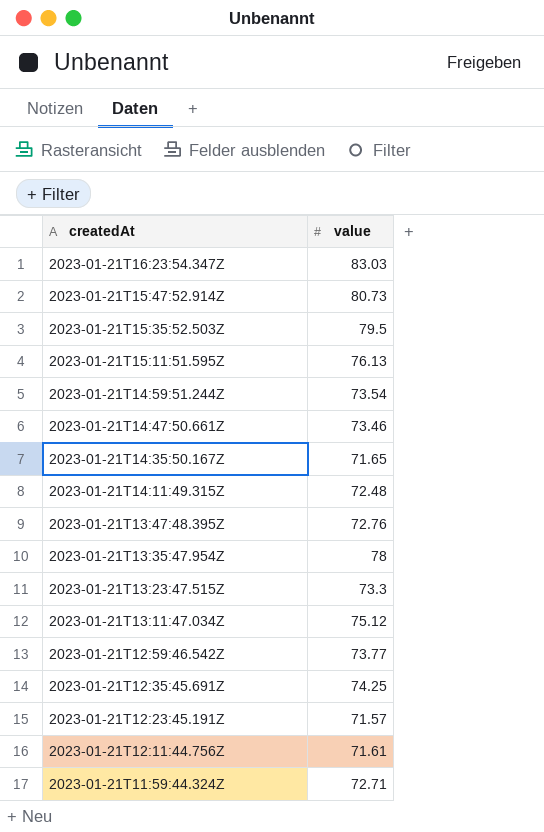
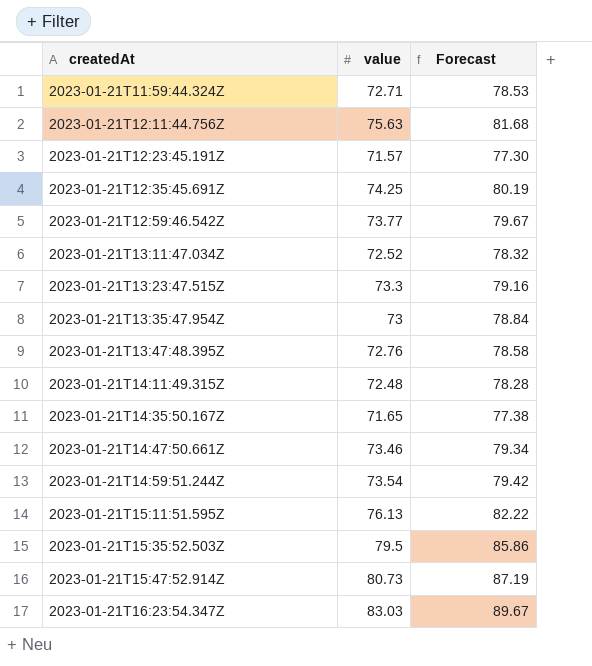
row order: createdAt descending -> createdAt ascending
column Forecast | formula: none -> [value] * 1.08
2023-01-21T12:11:44.756Z | value: 71.61 -> 75.63
2023-01-21T13:11:47.034Z | value: 75.12 -> 72.52
2023-01-21T13:35:47.954Z | value: 78 -> 73

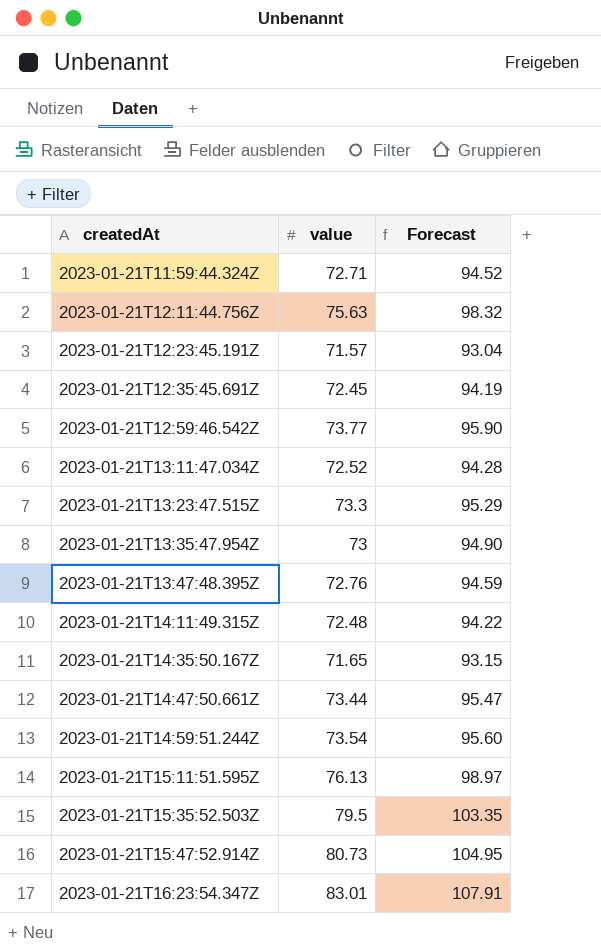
column Forecast | formula: [value] * 1.08 -> [value] * 1.3
2023-01-21T12:35:45.691Z | value: 74.25 -> 72.45
2023-01-21T14:47:50.661Z | value: 73.46 -> 73.44
2023-01-21T16:23:54.347Z | value: 83.03 -> 83.01

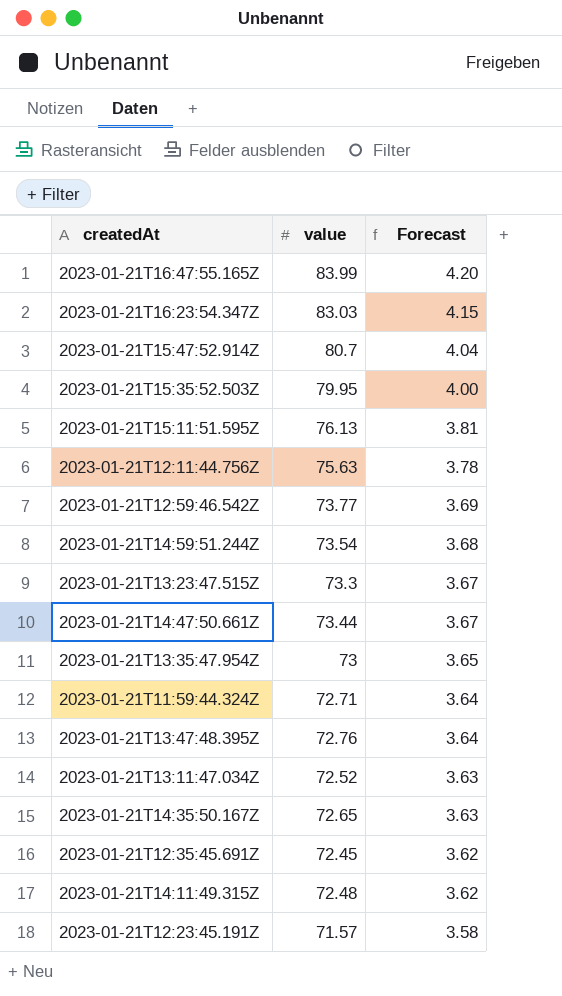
row order: createdAt ascending -> Forecast descending
column Forecast | formula: [value] * 1.3 -> [value] * 0.05
row 2023-01-21T16:47:55.165Z: none -> 83.99 | 4.20
2023-01-21T16:23:54.347Z | value: 83.01 -> 83.03
2023-01-21T15:47:52.914Z | value: 80.73 -> 80.7
2023-01-21T15:35:52.503Z | value: 79.5 -> 79.95
2023-01-21T14:35:50.167Z | value: 71.65 -> 72.65

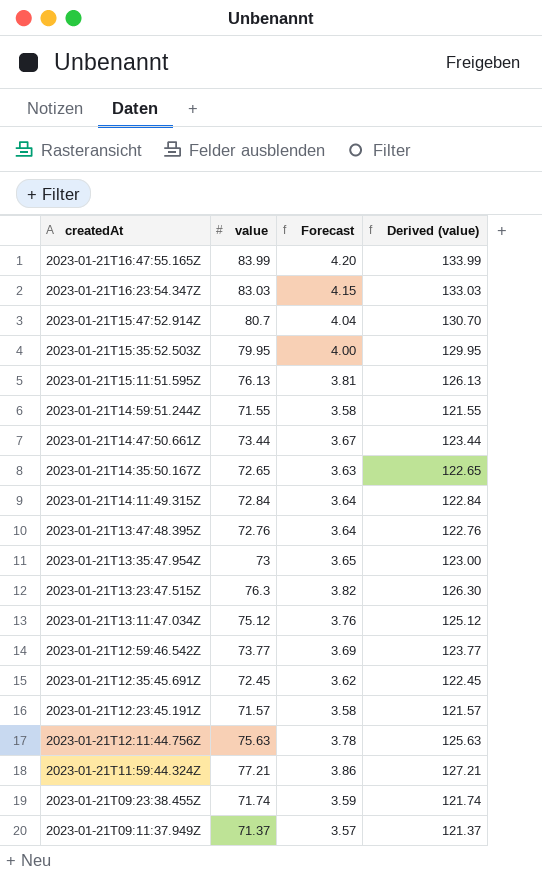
row order: Forecast descending -> createdAt descending
column Derived (value) | formula: none -> [value] + 50
2023-01-21T14:59:51.244Z | value: 73.54 -> 71.55
2023-01-21T14:59:51.244Z | Forecast: 3.68 -> 3.58
2023-01-21T14:11:49.315Z | value: 72.48 -> 72.84
2023-01-21T14:11:49.315Z | Forecast: 3.62 -> 3.64
2023-01-21T13:23:47.515Z | value: 73.3 -> 76.3
2023-01-21T13:23:47.515Z | Forecast: 3.67 -> 3.82
2023-01-21T13:11:47.034Z | value: 72.52 -> 75.12
2023-01-21T13:11:47.034Z | Forecast: 3.63 -> 3.76
2023-01-21T11:59:44.324Z | value: 72.71 -> 77.21
2023-01-21T11:59:44.324Z | Forecast: 3.64 -> 3.86
row 2023-01-21T09:23:38.455Z: none -> 71.74 | 3.59 | 121.74
row 2023-01-21T09:11:37.949Z: none -> 71.37 | 3.57 | 121.37

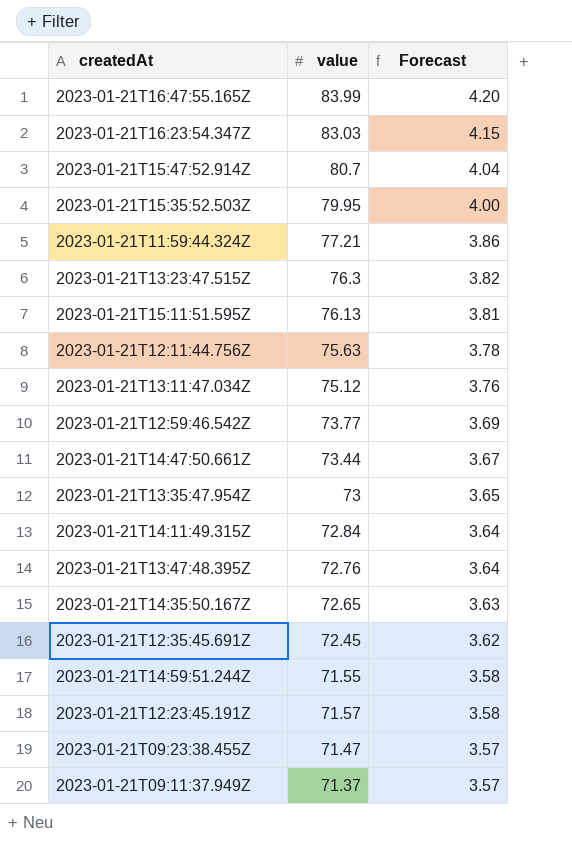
row order: createdAt descending -> Forecast descending
column Derived (value) | formula: [value] + 50 -> none
2023-01-21T09:23:38.455Z | value: 71.74 -> 71.47
2023-01-21T09:23:38.455Z | Forecast: 3.59 -> 3.57

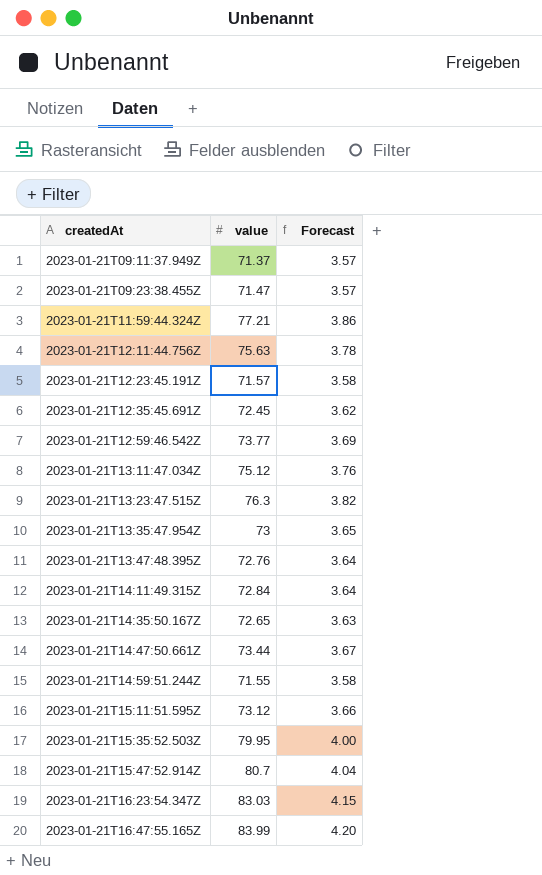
row order: Forecast descending -> createdAt ascending
2023-01-21T15:11:51.595Z | value: 76.13 -> 73.12
2023-01-21T15:11:51.595Z | Forecast: 3.81 -> 3.66

